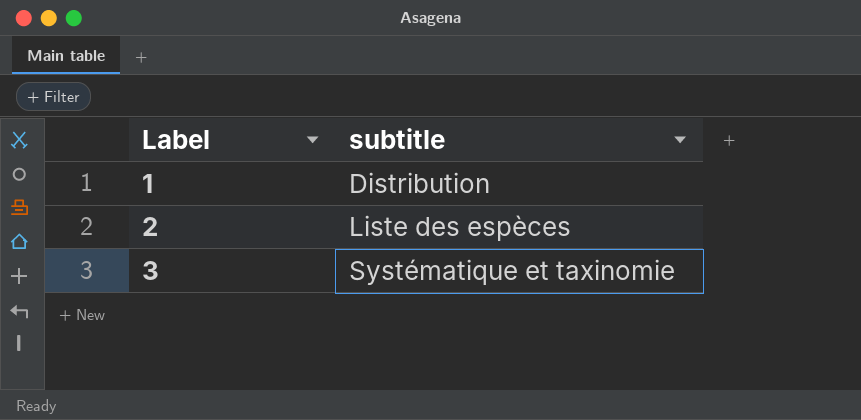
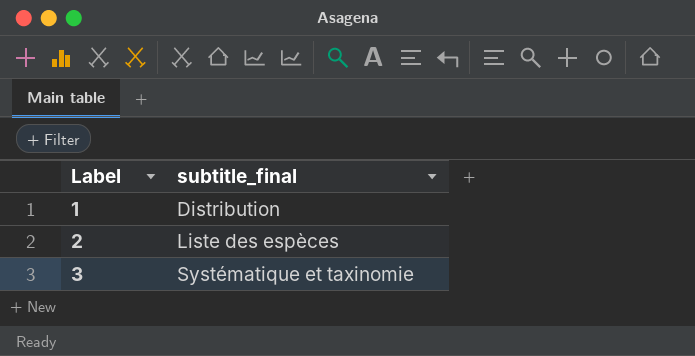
column name: subtitle -> subtitle_final

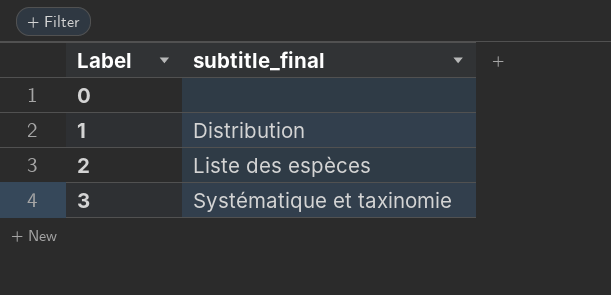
row 0: none -> none

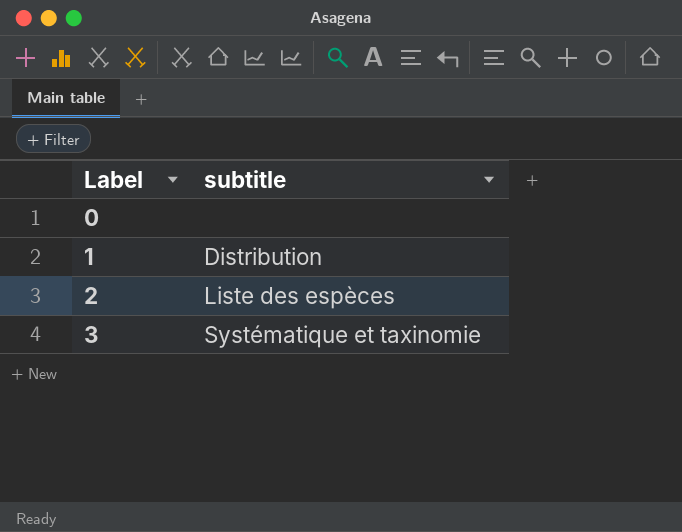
column name: subtitle_final -> subtitle

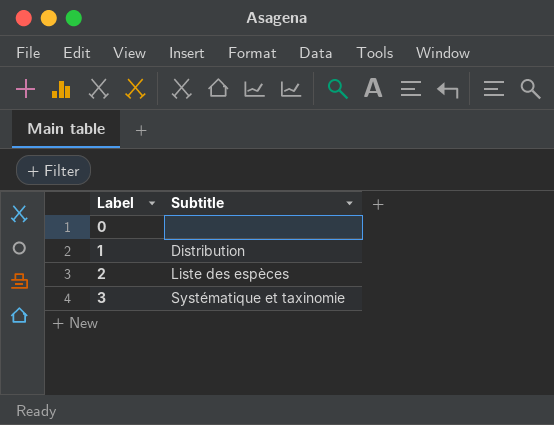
column name: subtitle -> Subtitle

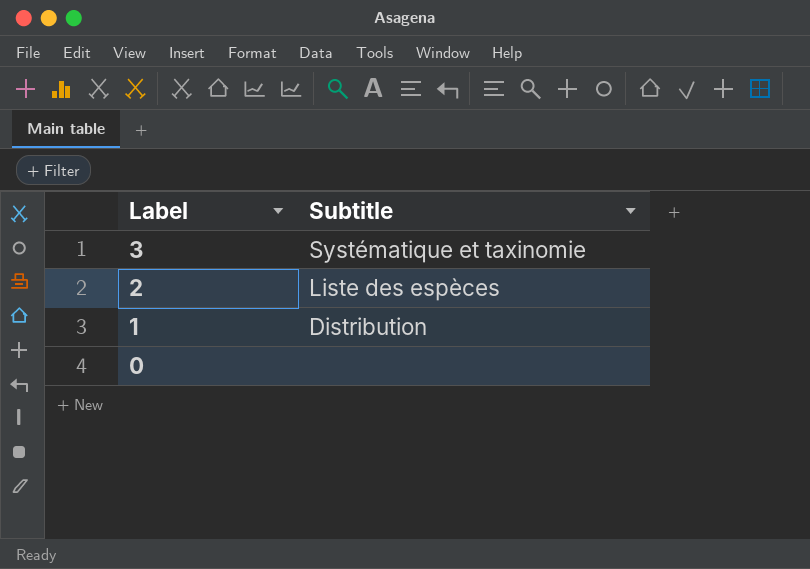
row order: Label ascending -> Label descending

